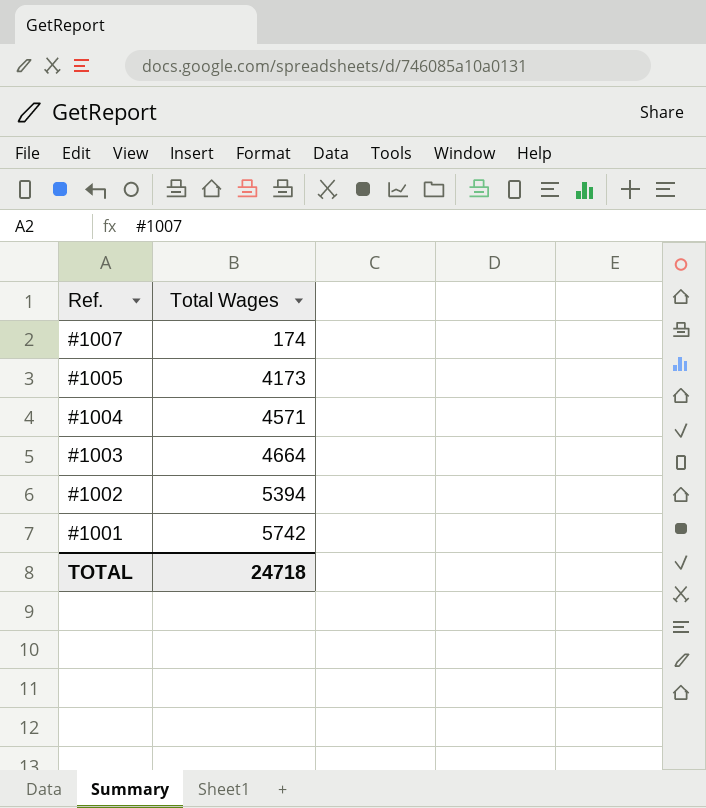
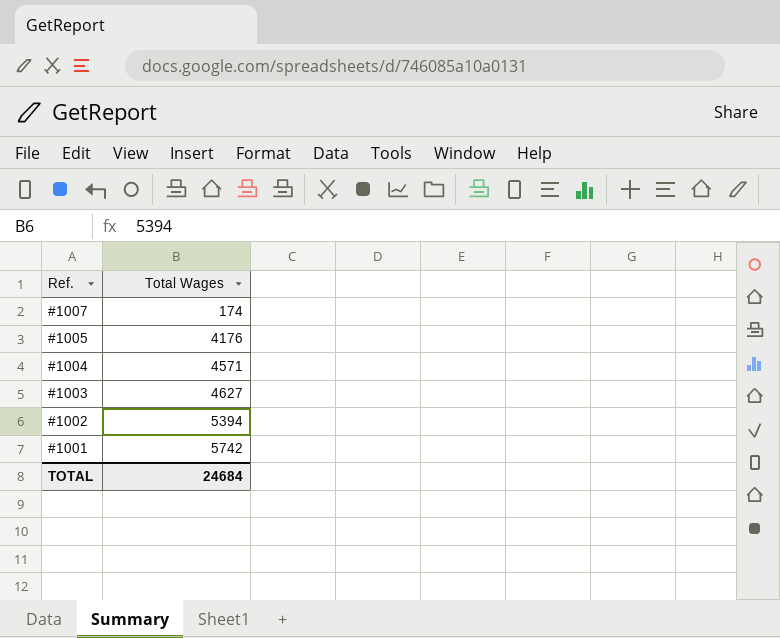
#1005 | Total Wages: 4173 -> 4176
#1003 | Total Wages: 4664 -> 4627
TOTAL | Total Wages: 24718 -> 24684

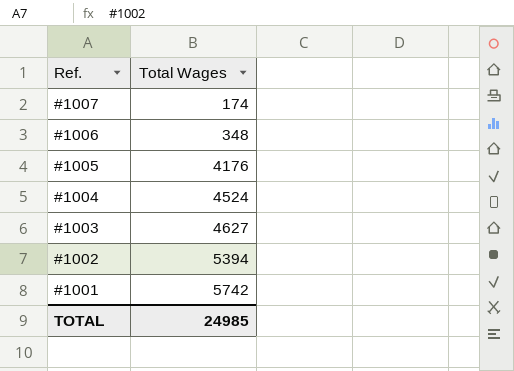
row #1006: none -> 348
#1004 | Total Wages: 4571 -> 4524
TOTAL | Total Wages: 24684 -> 24985

